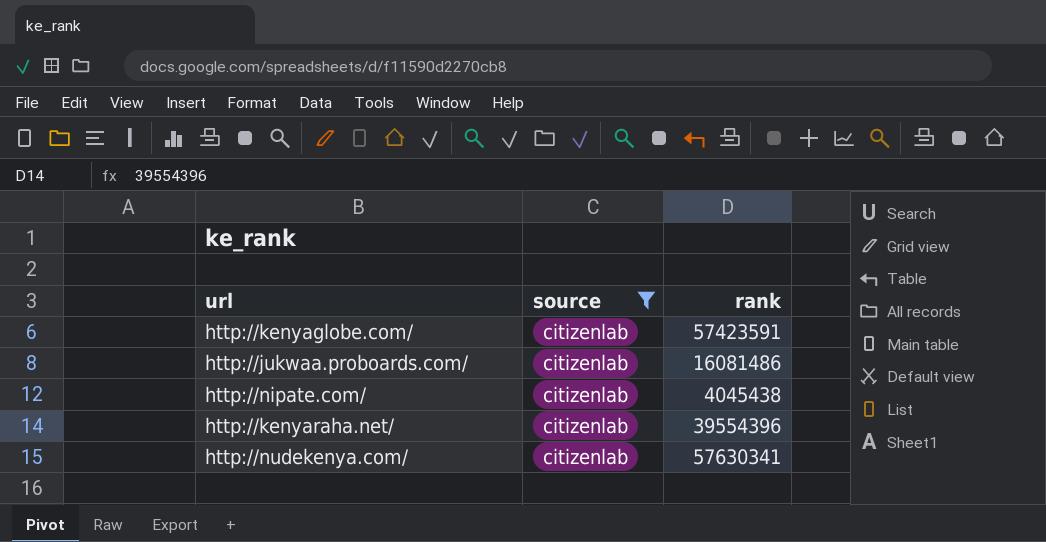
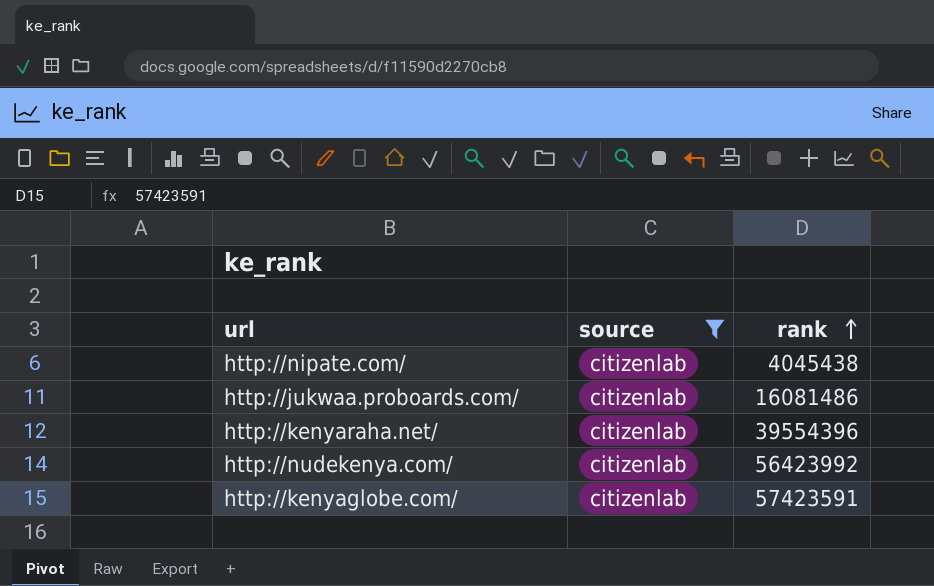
row order: none -> rank ascending
http://nudekenya.com/ | rank: 57630341 -> 56423992

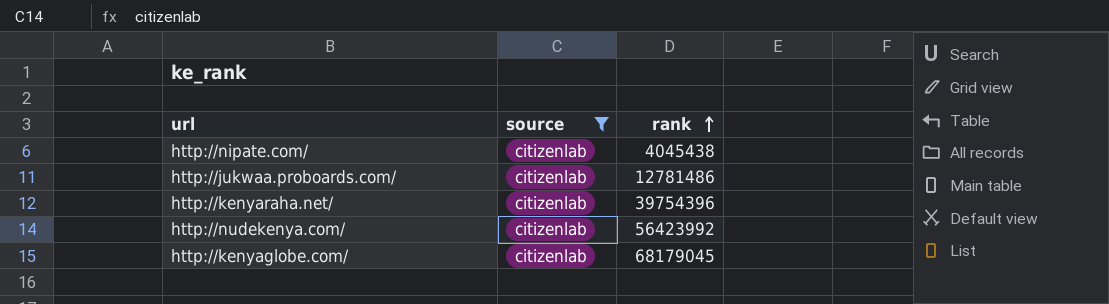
http://jukwaa.proboards.com/ | rank: 16081486 -> 12781486
http://kenyaraha.net/ | rank: 39554396 -> 39754396
http://kenyaglobe.com/ | rank: 57423591 -> 68179045

